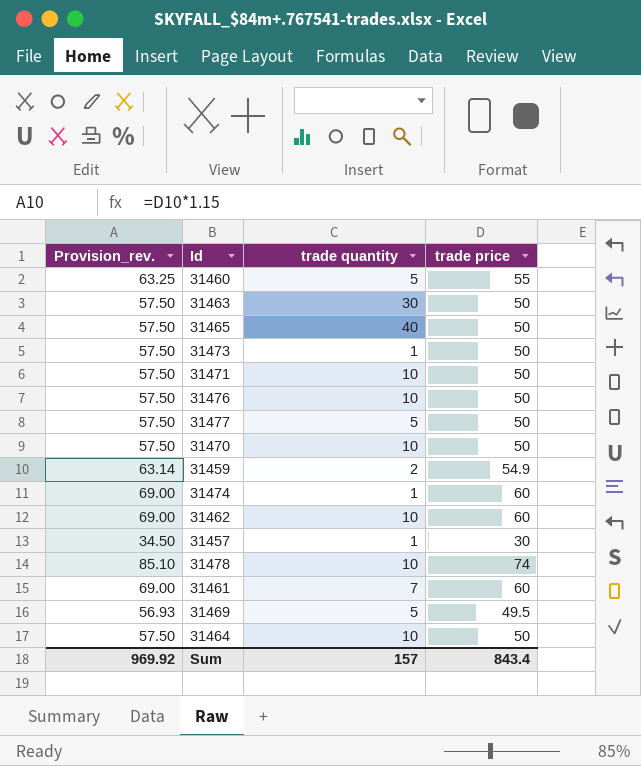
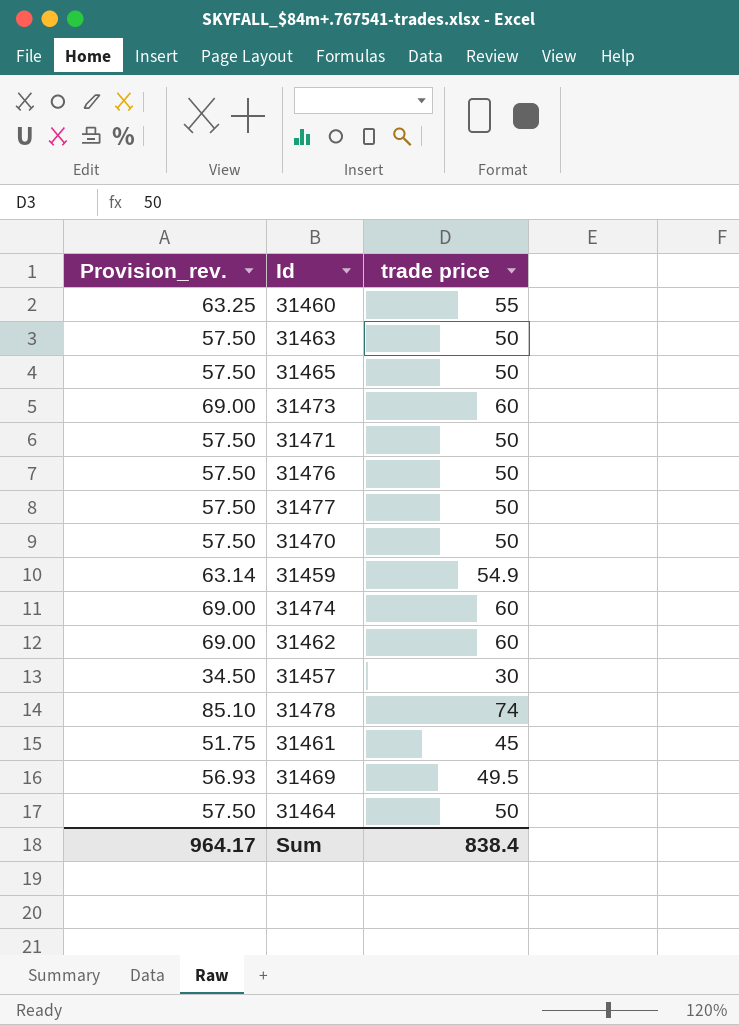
column trade quantity | position: 3 -> none
31473 | Provision_rev.: 57.50 -> 69.00
31473 | trade price: 50 -> 60
31461 | Provision_rev.: 69.00 -> 51.75
31461 | trade price: 60 -> 45
Sum | Provision_rev.: 969.92 -> 964.17
Sum | trade price: 843.4 -> 838.4

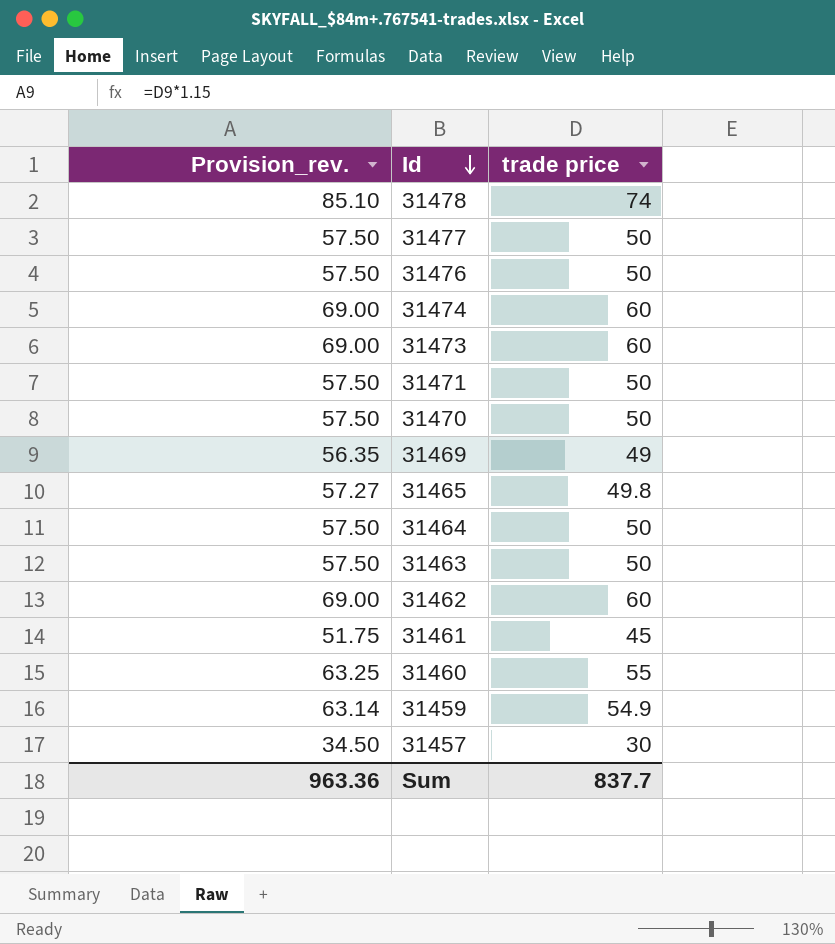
row order: none -> Id descending
31469 | Provision_rev.: 56.93 -> 56.35
31469 | trade price: 49.5 -> 49
31465 | Provision_rev.: 57.50 -> 57.27
31465 | trade price: 50 -> 49.8
Sum | Provision_rev.: 964.17 -> 963.36
Sum | trade price: 838.4 -> 837.7

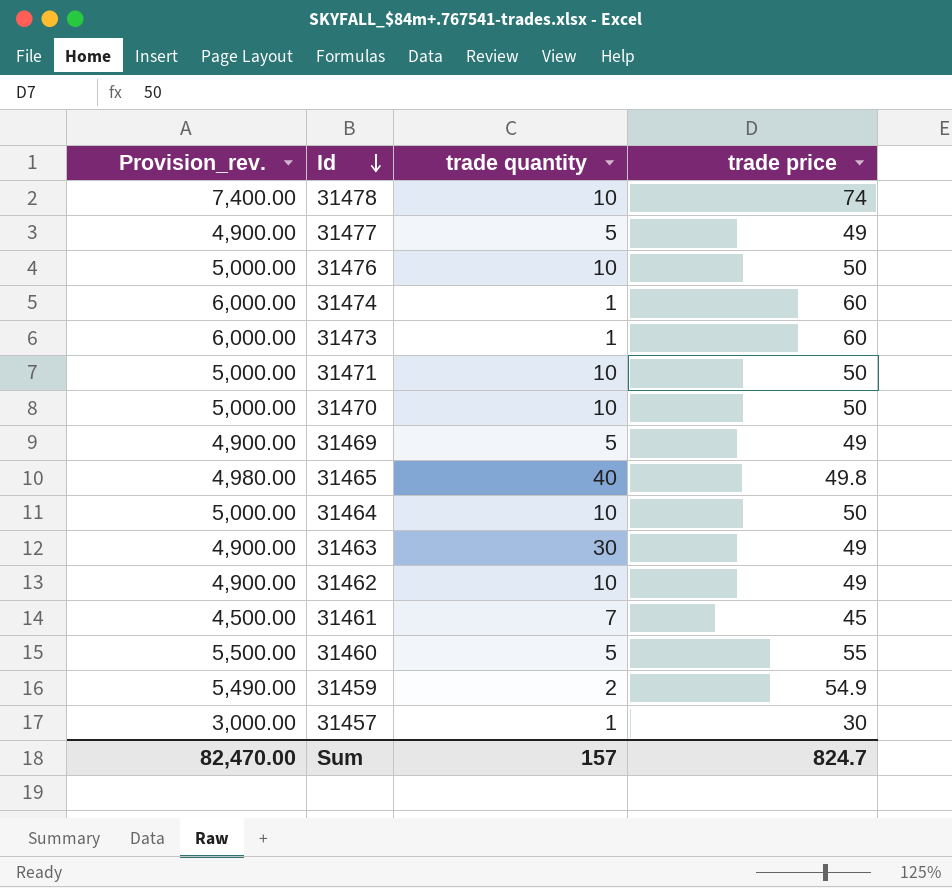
column Provision_rev. | formula: [trade price] * 1.15 -> [trade price] * 100
column trade quantity | position: none -> 3
31477 | trade price: 50 -> 49
31463 | trade price: 50 -> 49
31462 | trade price: 60 -> 49
Sum | Provision_rev.: 963.36 -> 82,470.00
Sum | trade price: 837.7 -> 824.7

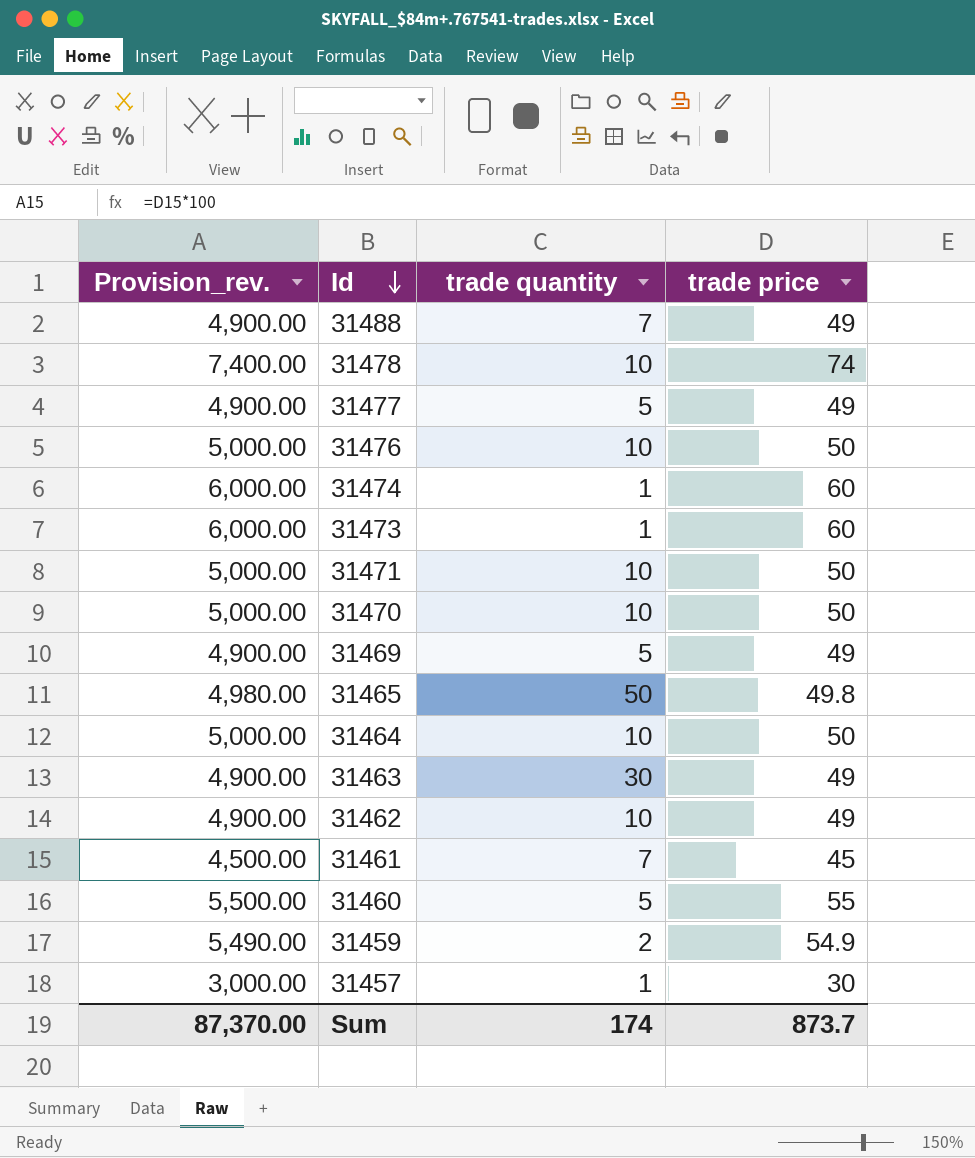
row 31488: none -> 4,900.00 | 7 | 49
31465 | trade quantity: 40 -> 50
Sum | Provision_rev.: 82,470.00 -> 87,370.00
Sum | trade quantity: 157 -> 174
Sum | trade price: 824.7 -> 873.7

